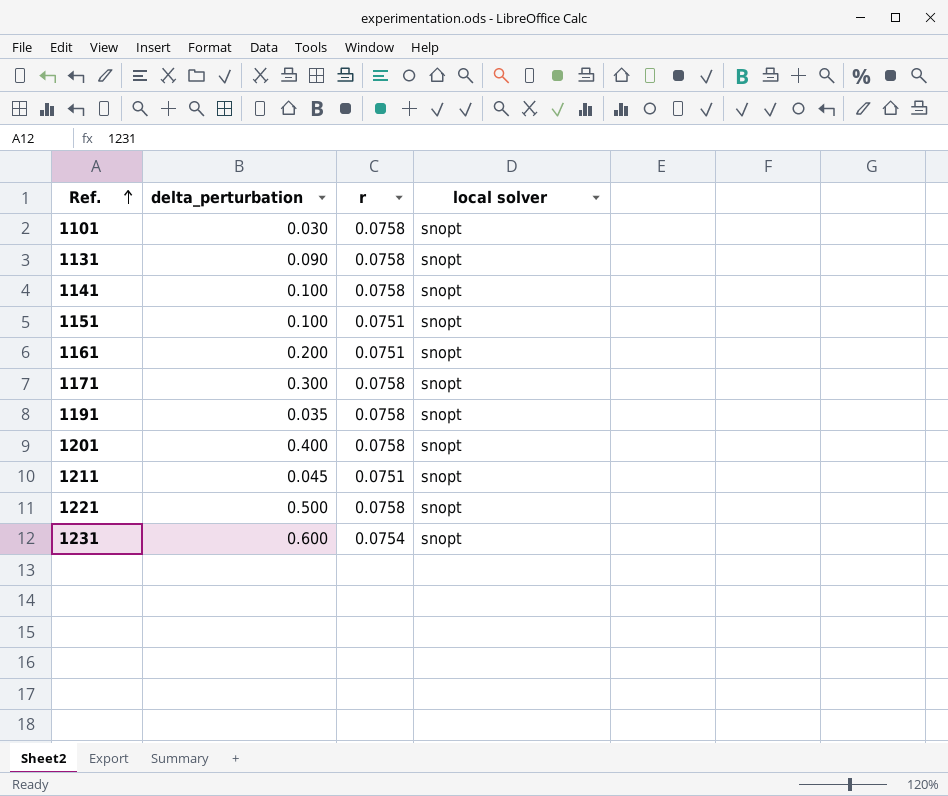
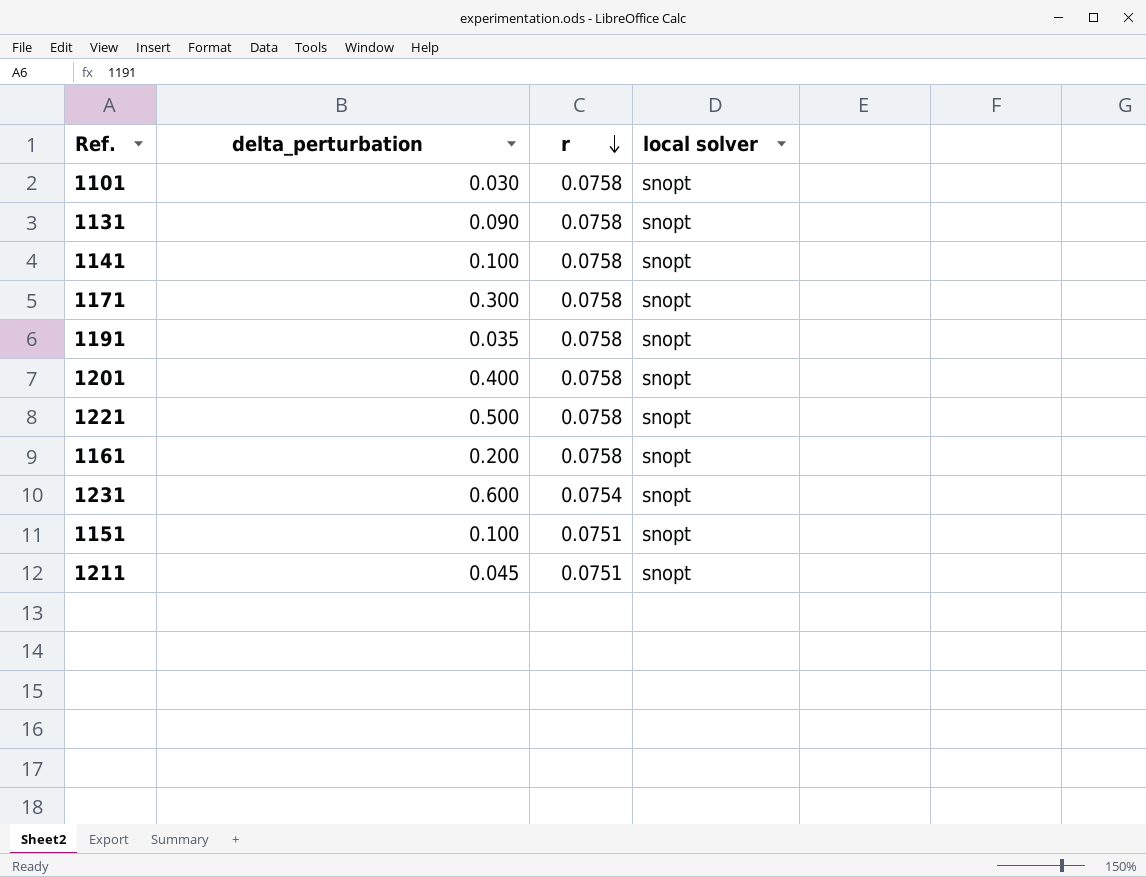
row order: Ref. ascending -> r descending
1161 | r: 0.0751 -> 0.0758

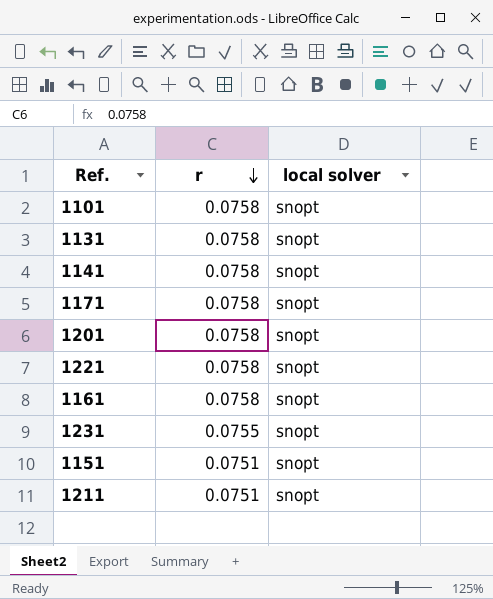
column delta_perturbation | position: 2 -> none
row 1191: 0.035 | 0.0758 | snopt -> none
1231 | r: 0.0754 -> 0.0755

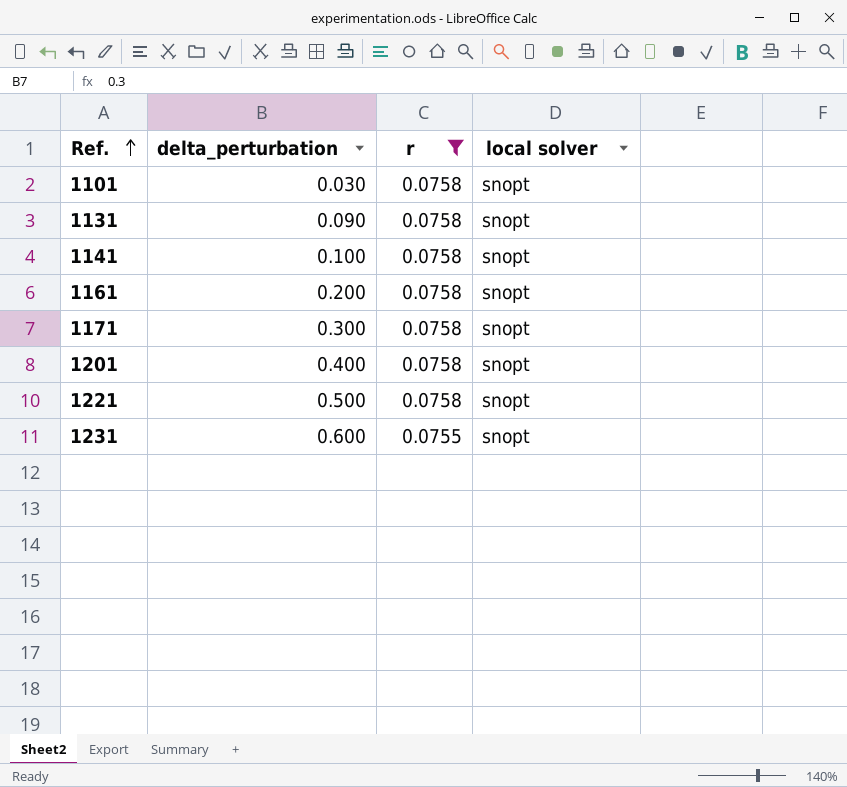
filter: none -> r != 0.0751
row order: r descending -> Ref. ascending
column delta_perturbation | position: none -> 2

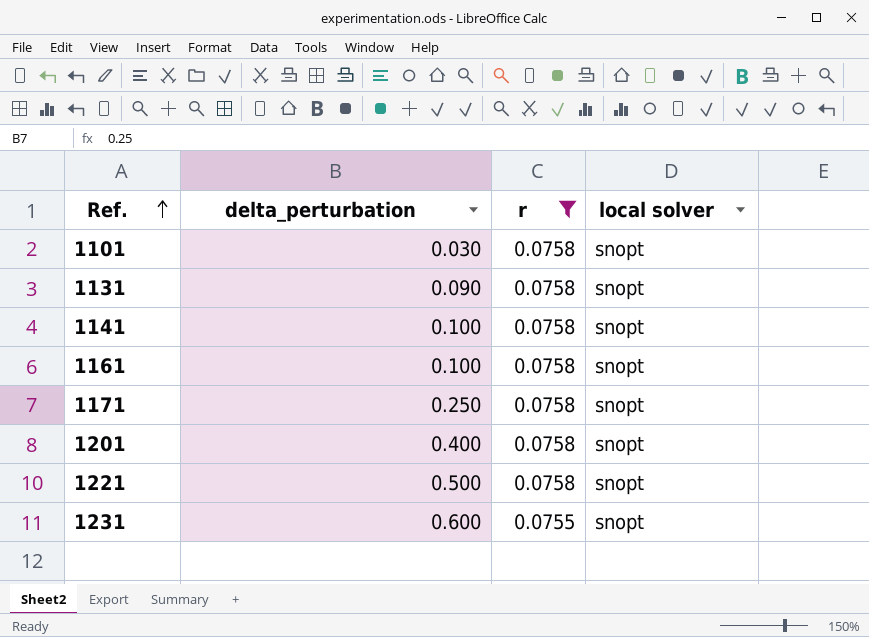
1161 | delta_perturbation: 0.200 -> 0.100
1171 | delta_perturbation: 0.300 -> 0.250

